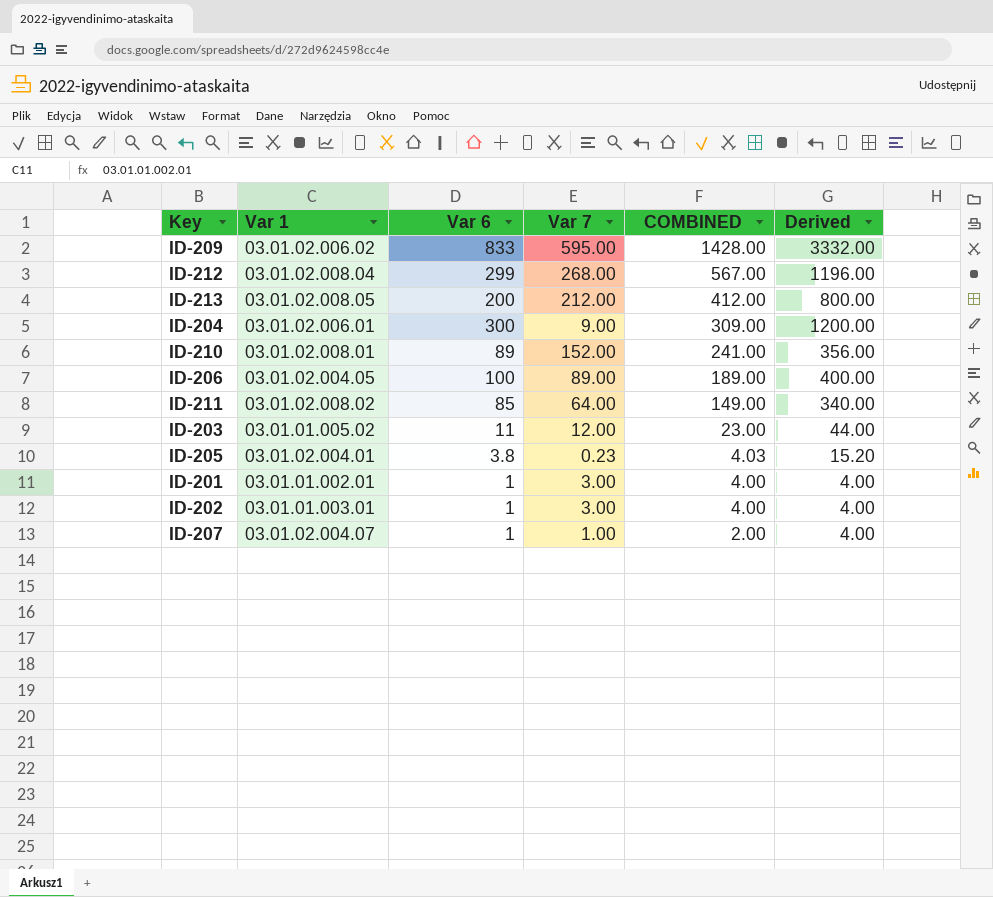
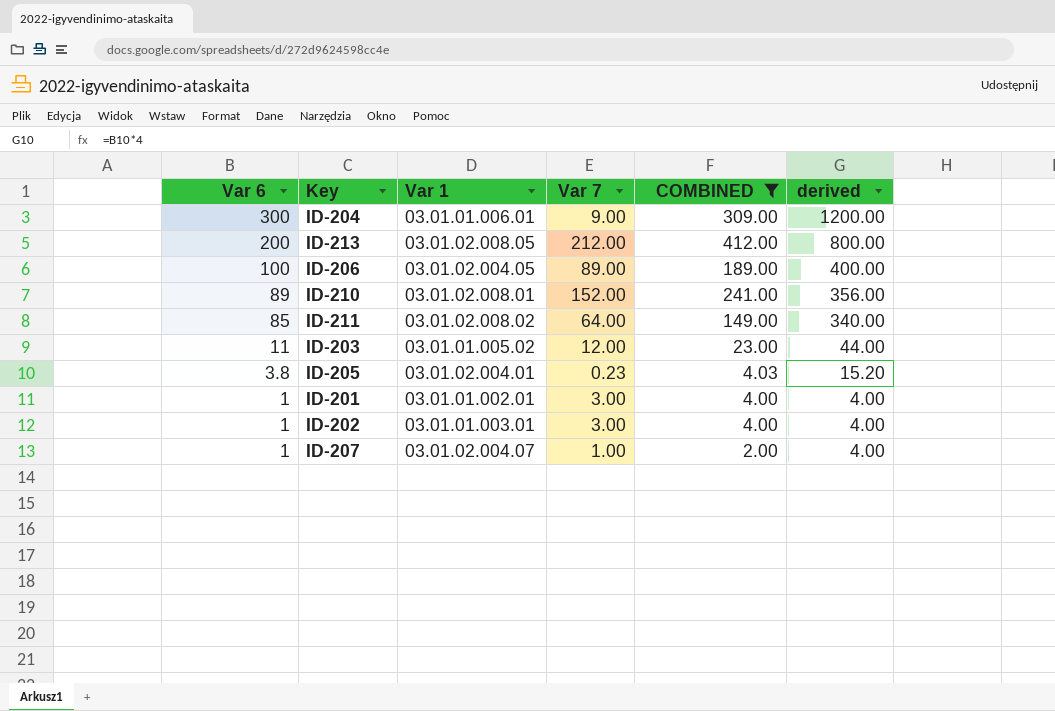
filter: none -> COMBINED <= 412.00
row order: COMBINED descending -> Var 6 descending
column Var 6 | position: 3 -> 1
column name: Derived -> derived
ID-204 | Var 1: 03.01.02.006.01 -> 03.01.01.006.01

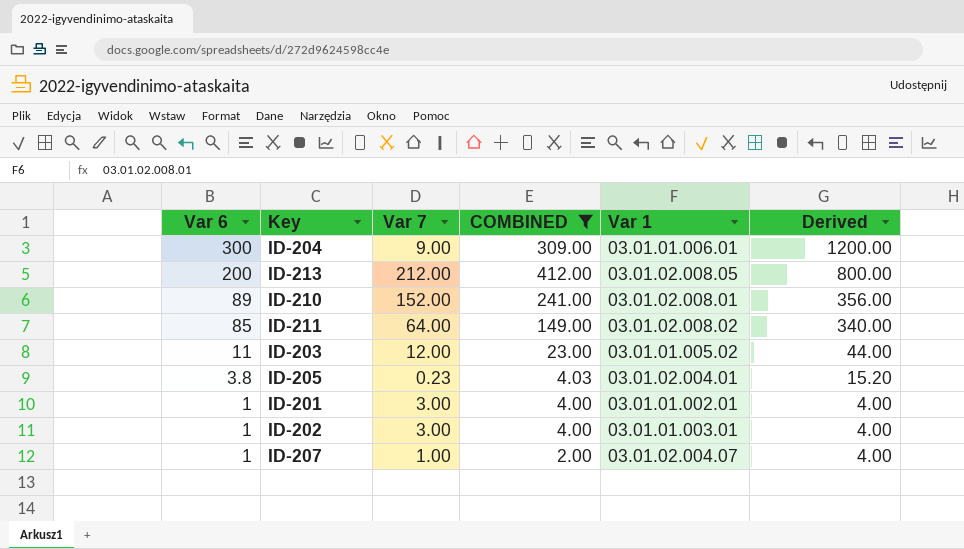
column Var 1 | position: 3 -> 5
column name: derived -> Derived
row ID-206: 100 | 03.01.02.004.05 | 89.00 | 189.00 | 400.00 -> none

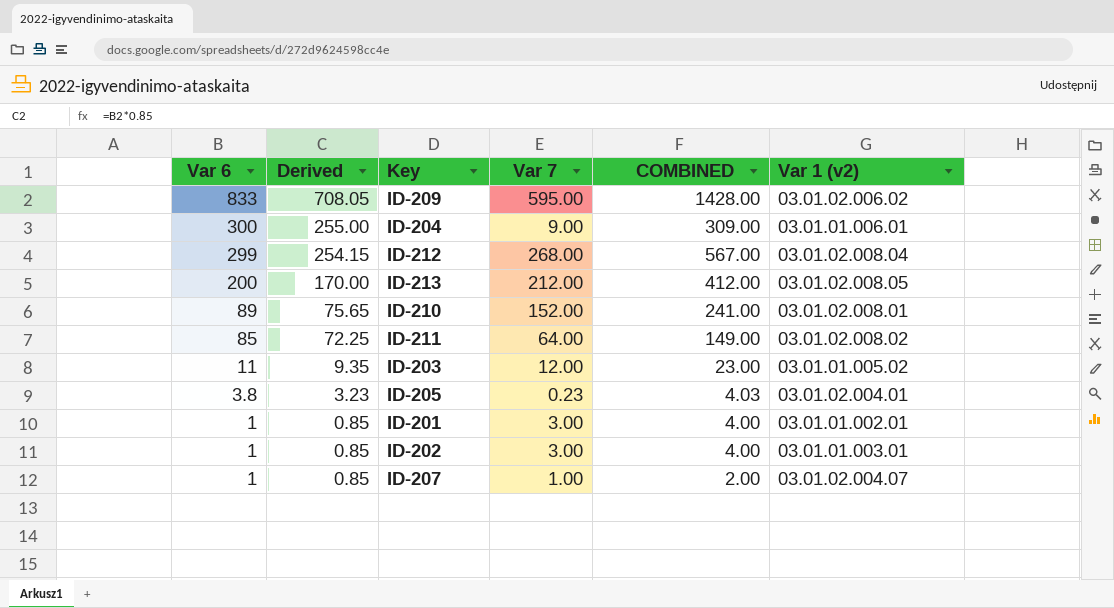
filter: COMBINED <= 412.00 -> none
column Derived | formula: [Var 6] * 4 -> [Var 6] * 0.85
column Derived | position: 6 -> 2
column name: Var 1 -> Var 1 (v2)

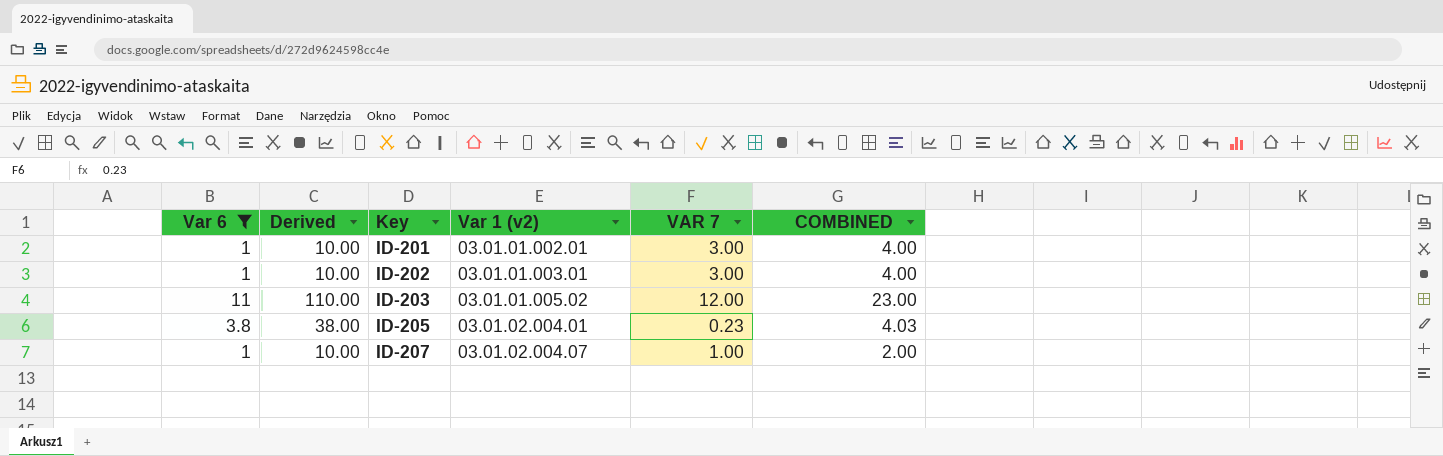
filter: none -> Var 6 <= 11
row order: Var 6 descending -> Key ascending
column Derived | formula: [Var 6] * 0.85 -> [Var 6] * 10
column Var 1 (v2) | position: 6 -> 4
column name: Var 7 -> VAR 7

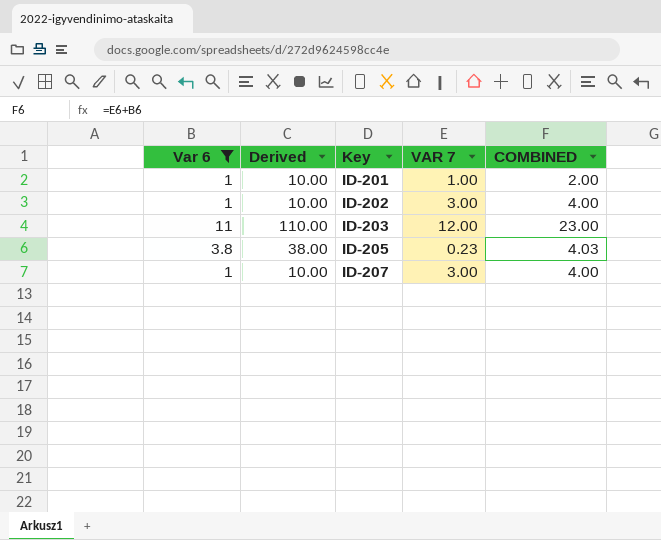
column Var 1 (v2) | position: 4 -> none
ID-201 | VAR 7: 3.00 -> 1.00
ID-201 | COMBINED: 4.00 -> 2.00
ID-207 | VAR 7: 1.00 -> 3.00
ID-207 | COMBINED: 2.00 -> 4.00

